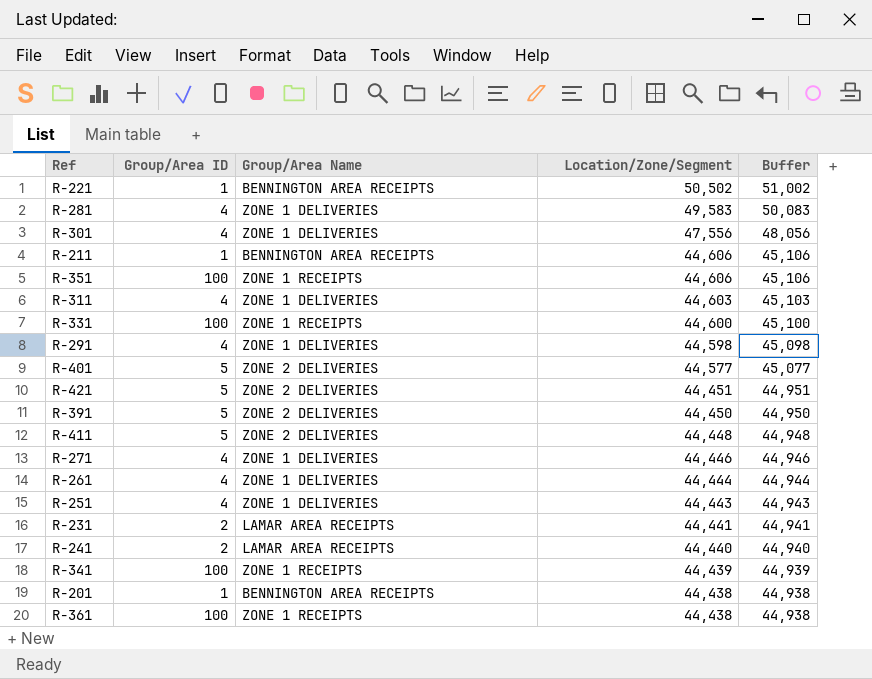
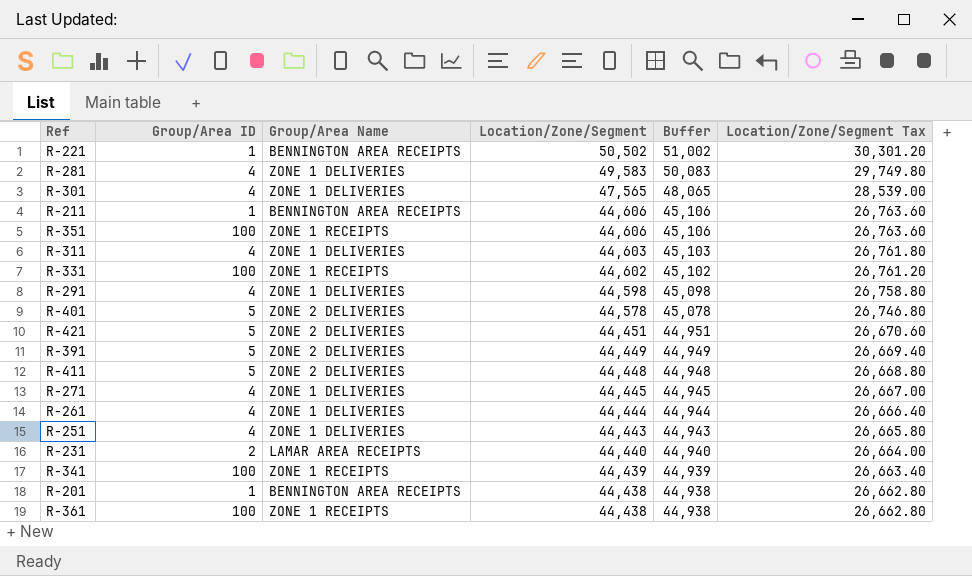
column Location/Zone/Segment Tax | formula: none -> [Location/Zone/Segment] * 0.6
row R-241: 2 | LAMAR AREA RECEIPTS | 44,440 | 44,940 -> none
R-301 | Location/Zone/Segment: 47,556 -> 47,565
R-301 | Buffer: 48,056 -> 48,065
R-331 | Location/Zone/Segment: 44,600 -> 44,602
R-331 | Buffer: 45,100 -> 45,102
R-401 | Location/Zone/Segment: 44,577 -> 44,578
R-401 | Buffer: 45,077 -> 45,078
R-391 | Location/Zone/Segment: 44,450 -> 44,449
R-391 | Buffer: 44,950 -> 44,949
R-271 | Location/Zone/Segment: 44,446 -> 44,445
R-271 | Buffer: 44,946 -> 44,945
R-231 | Location/Zone/Segment: 44,441 -> 44,440
R-231 | Buffer: 44,941 -> 44,940

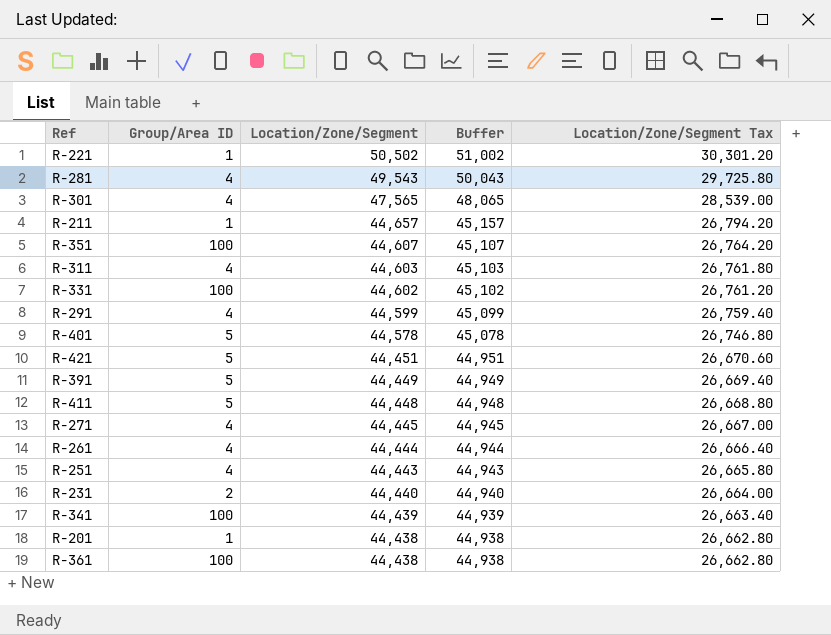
column Group/Area Name | position: 3 -> none
R-281 | Location/Zone/Segment: 49,583 -> 49,543
R-281 | Buffer: 50,083 -> 50,043
R-281 | Location/Zone/Segment Tax: 29,749.80 -> 29,725.80
R-211 | Location/Zone/Segment: 44,606 -> 44,657
R-211 | Buffer: 45,106 -> 45,157
R-211 | Location/Zone/Segment Tax: 26,763.60 -> 26,794.20
R-351 | Location/Zone/Segment: 44,606 -> 44,607
R-351 | Buffer: 45,106 -> 45,107
R-351 | Location/Zone/Segment Tax: 26,763.60 -> 26,764.20
R-291 | Location/Zone/Segment: 44,598 -> 44,599
R-291 | Buffer: 45,098 -> 45,099
R-291 | Location/Zone/Segment Tax: 26,758.80 -> 26,759.40

